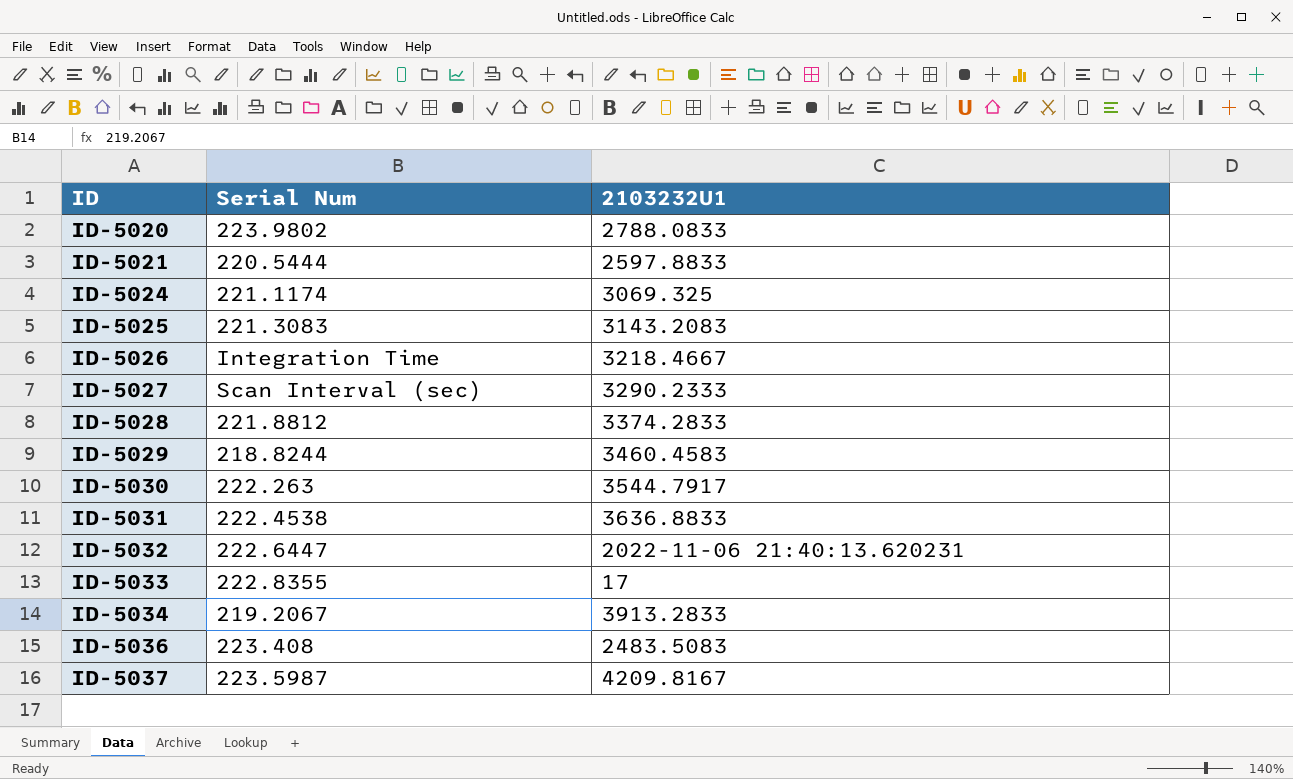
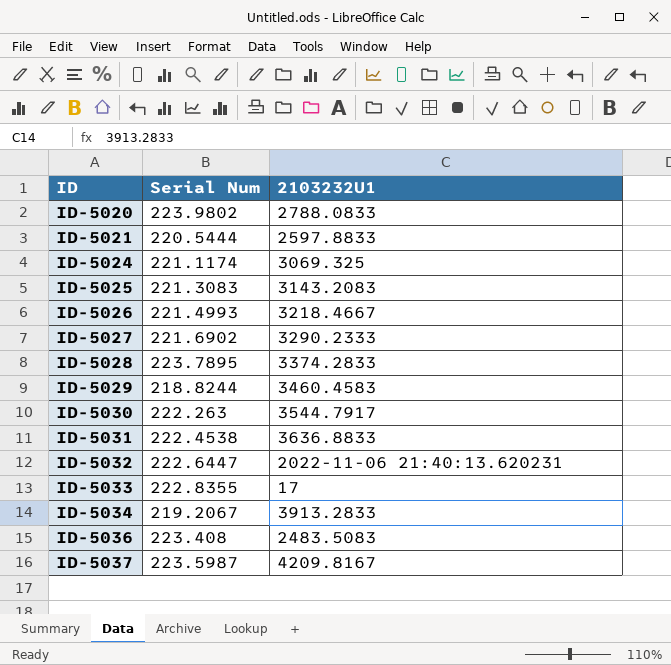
ID-5026 | Serial Num: Integration Time -> 221.4993
ID-5027 | Serial Num: Scan Interval (sec) -> 221.6902
ID-5028 | Serial Num: 221.8812 -> 223.7895

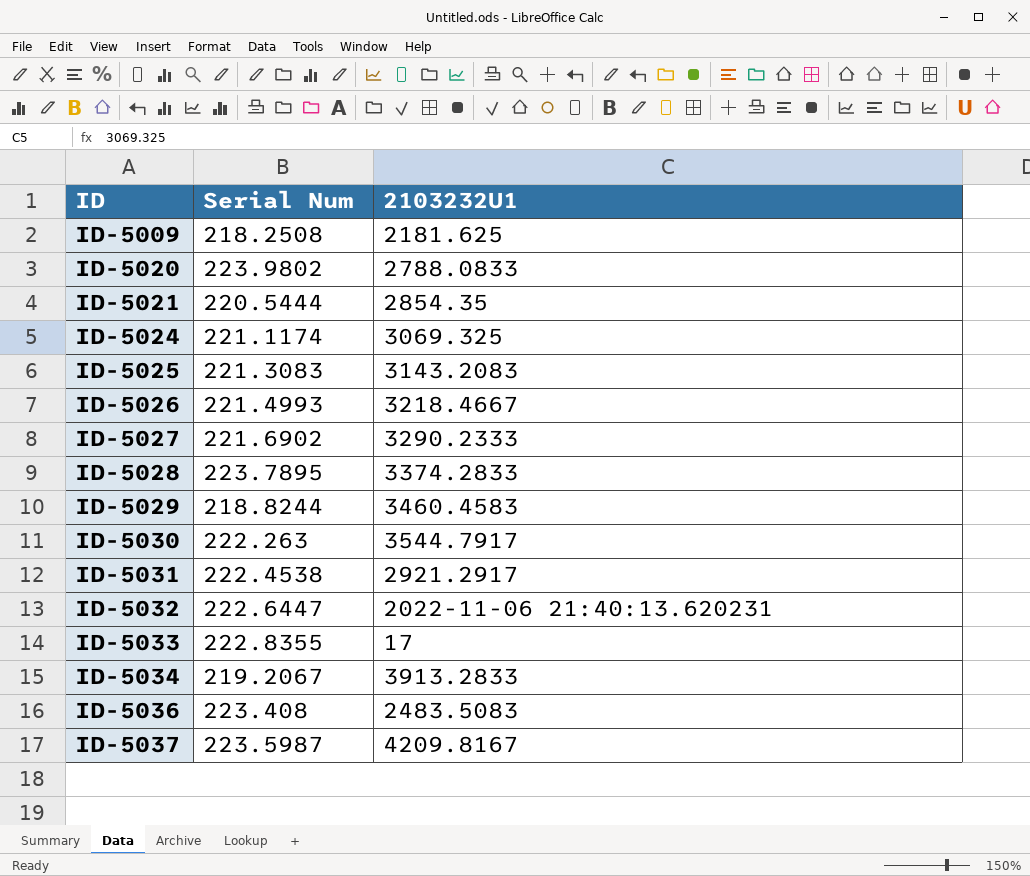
row ID-5009: none -> 218.2508 | 2181.625
ID-5021 | 2103232U1: 2597.8833 -> 2854.35
ID-5031 | 2103232U1: 3636.8833 -> 2921.2917

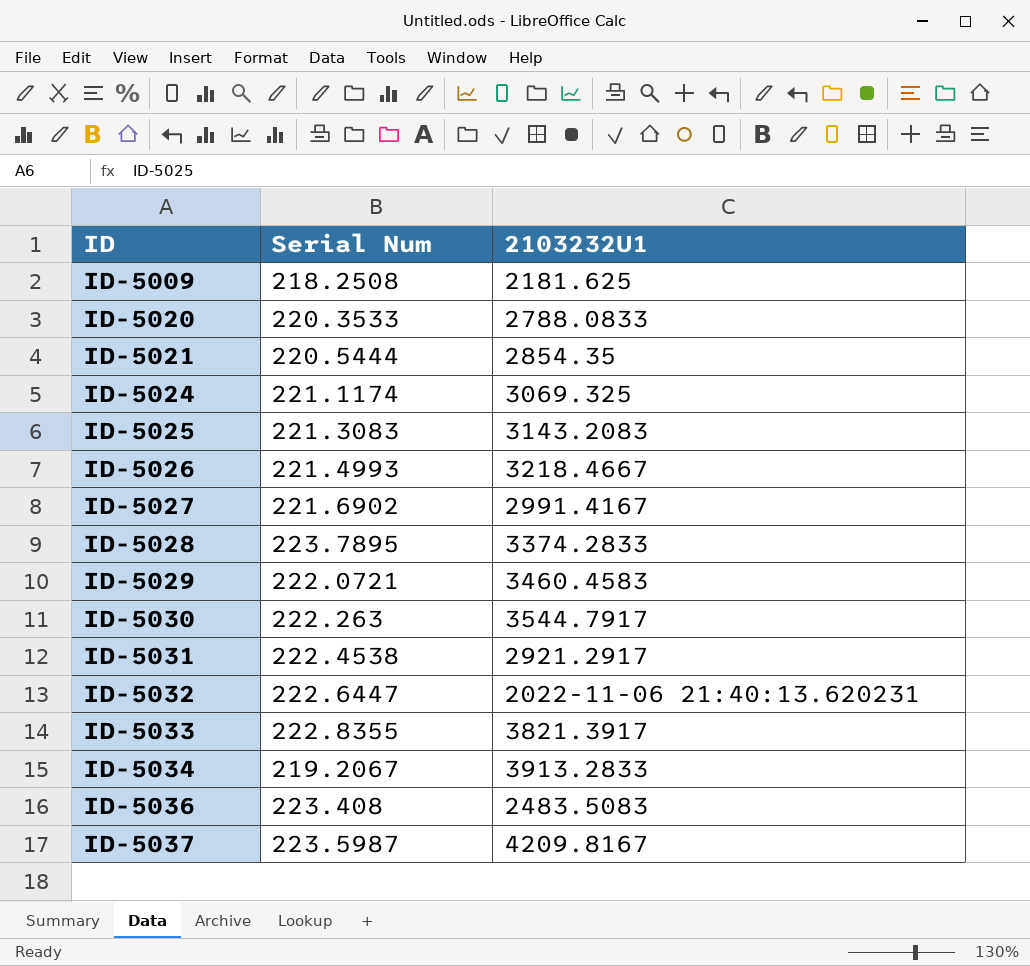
ID-5020 | Serial Num: 223.9802 -> 220.3533
ID-5027 | 2103232U1: 3290.2333 -> 2991.4167
ID-5029 | Serial Num: 218.8244 -> 222.0721
ID-5033 | 2103232U1: 17 -> 3821.3917

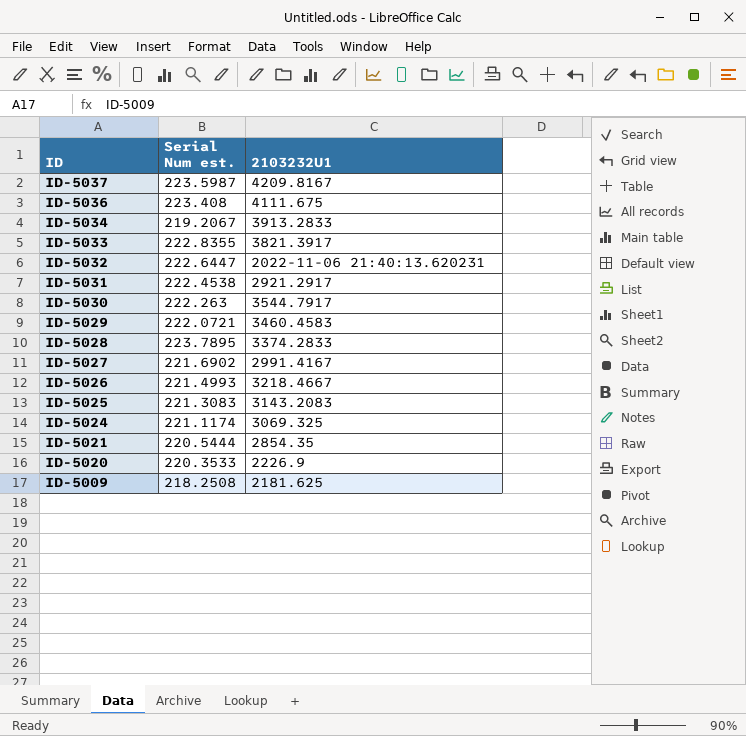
row order: ID ascending -> ID descending
column name: Serial Num -> Serial Num est.
ID-5036 | 2103232U1: 2483.5083 -> 4111.675
ID-5020 | 2103232U1: 2788.0833 -> 2226.9

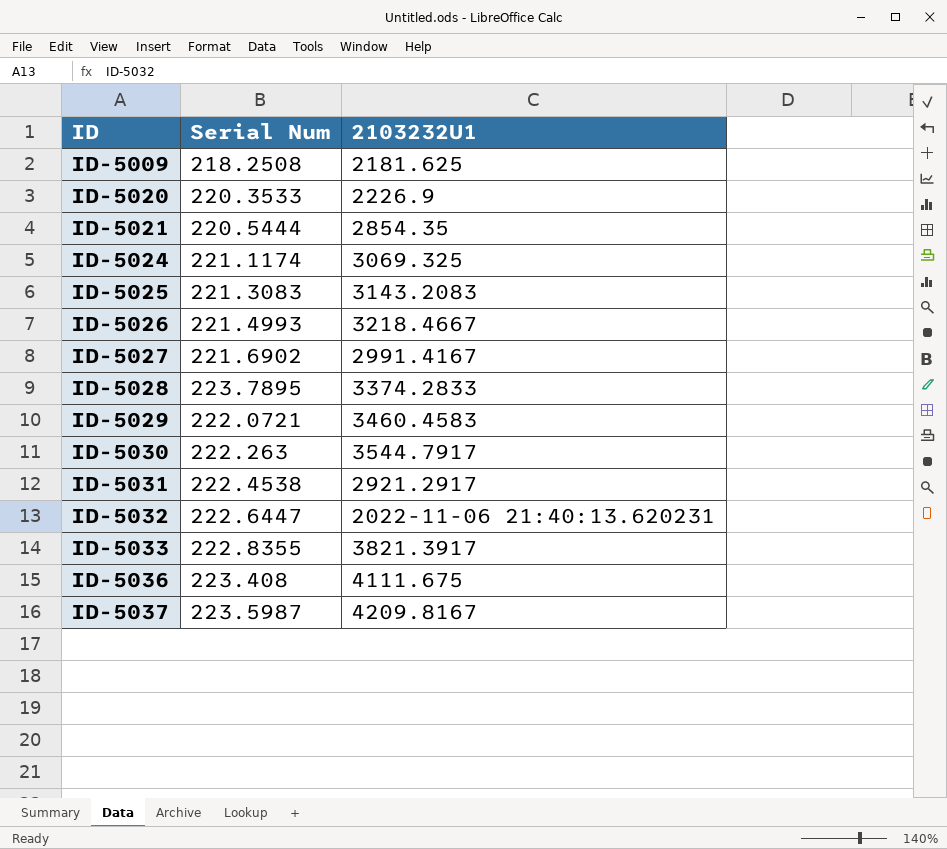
row order: ID descending -> ID ascending
column name: Serial Num est. -> Serial Num
row ID-5034: 219.2067 | 3913.2833 -> none

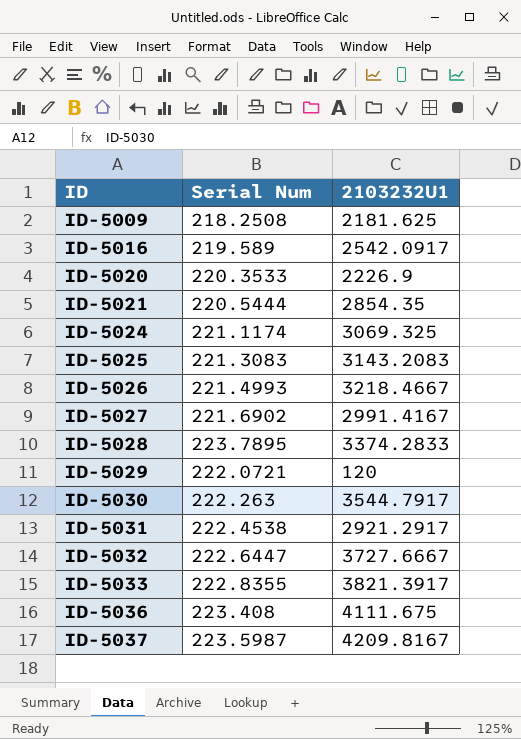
row ID-5016: none -> 219.589 | 2542.0917
ID-5029 | 2103232U1: 3460.4583 -> 120
ID-5032 | 2103232U1: 2022-11-06 21:40:13.620231 -> 3727.6667

